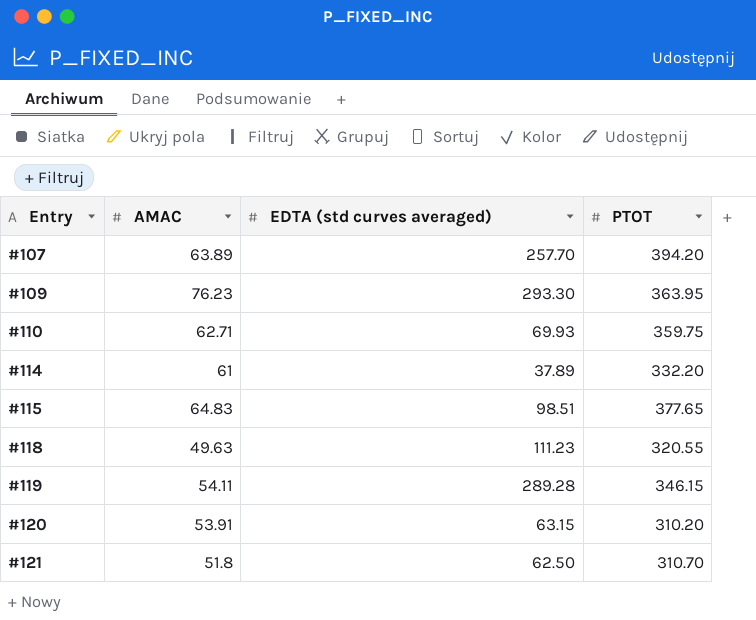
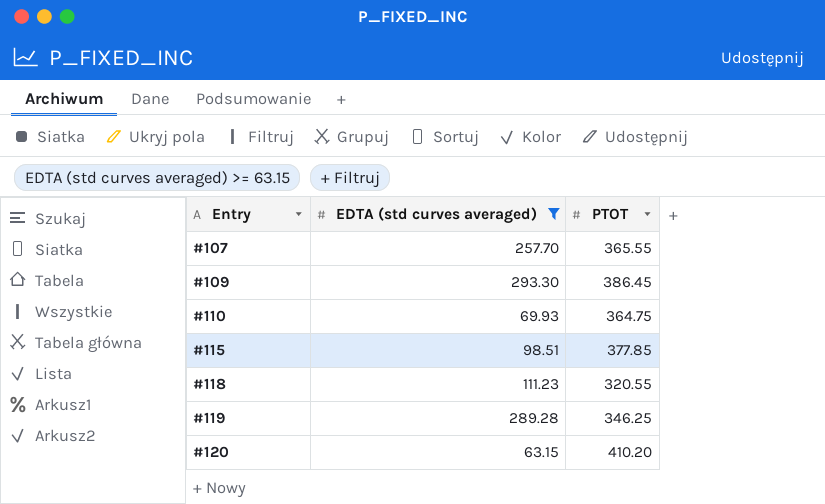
filter: none -> EDTA (std curves averaged) >= 63.15
column AMAC | position: 2 -> none
#107 | PTOT: 394.20 -> 365.55
#109 | PTOT: 363.95 -> 386.45
#110 | PTOT: 359.75 -> 364.75
#115 | PTOT: 377.65 -> 377.85
#119 | PTOT: 346.15 -> 346.25
#120 | PTOT: 310.20 -> 410.20

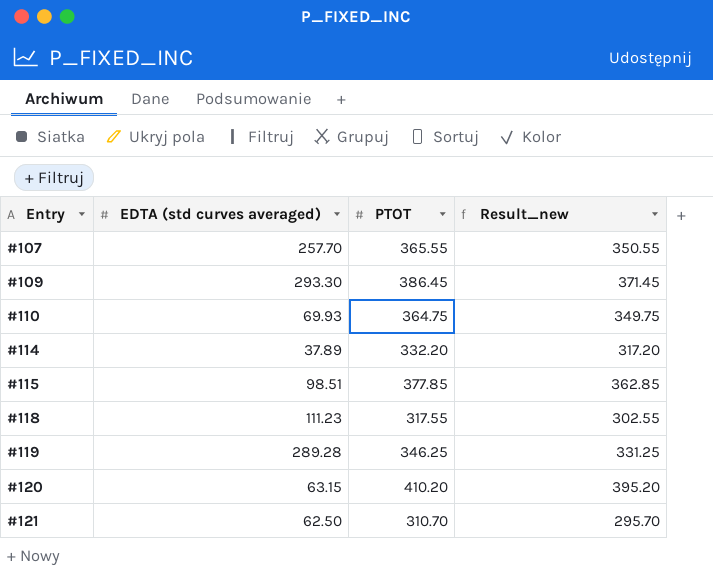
filter: EDTA (std curves averaged) >= 63.15 -> none
column Result_new | formula: none -> [PTOT] - 15
#118 | PTOT: 320.55 -> 317.55

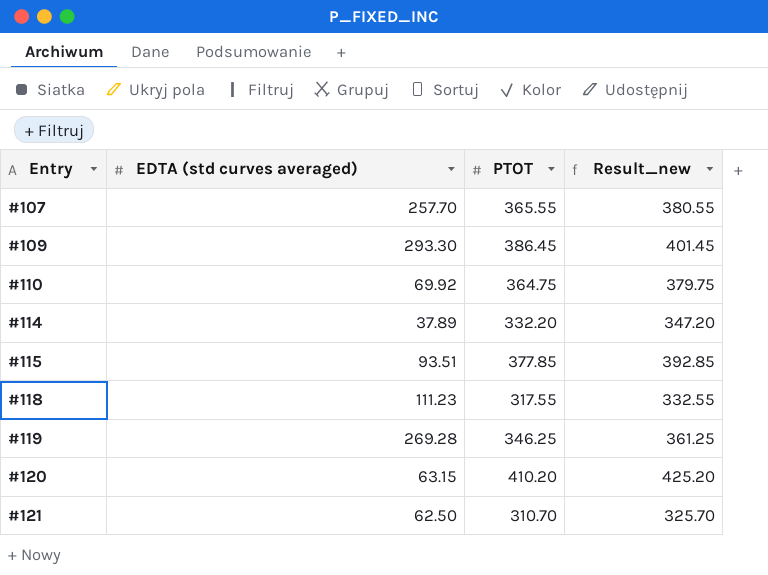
column Result_new | formula: [PTOT] - 15 -> [PTOT] + 15
#110 | EDTA (std curves averaged): 69.93 -> 69.92
#115 | EDTA (std curves averaged): 98.51 -> 93.51
#119 | EDTA (std curves averaged): 289.28 -> 269.28

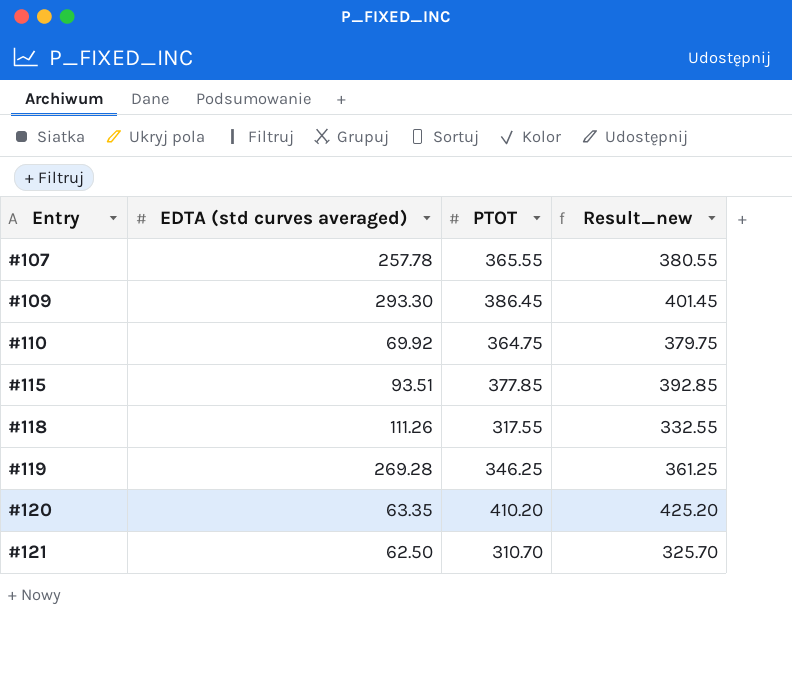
row #114: 37.89 | 332.20 | 347.20 -> none
#107 | EDTA (std curves averaged): 257.70 -> 257.78
#118 | EDTA (std curves averaged): 111.23 -> 111.26
#120 | EDTA (std curves averaged): 63.15 -> 63.35

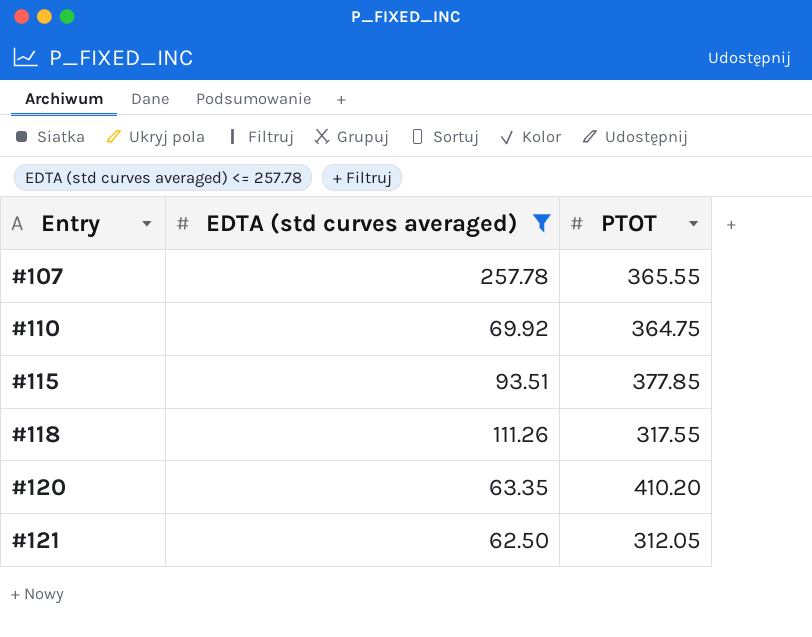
filter: none -> EDTA (std curves averaged) <= 257.78
column Result_new | formula: [PTOT] + 15 -> none
#121 | PTOT: 310.70 -> 312.05

